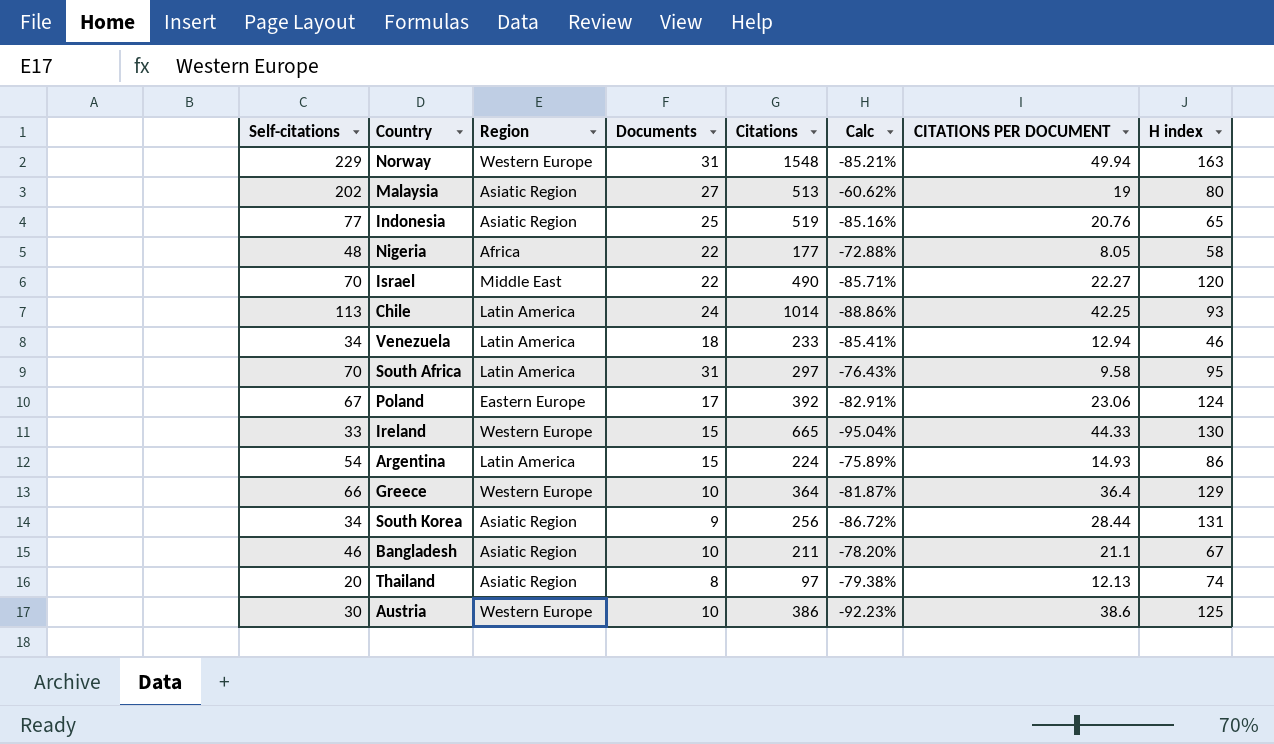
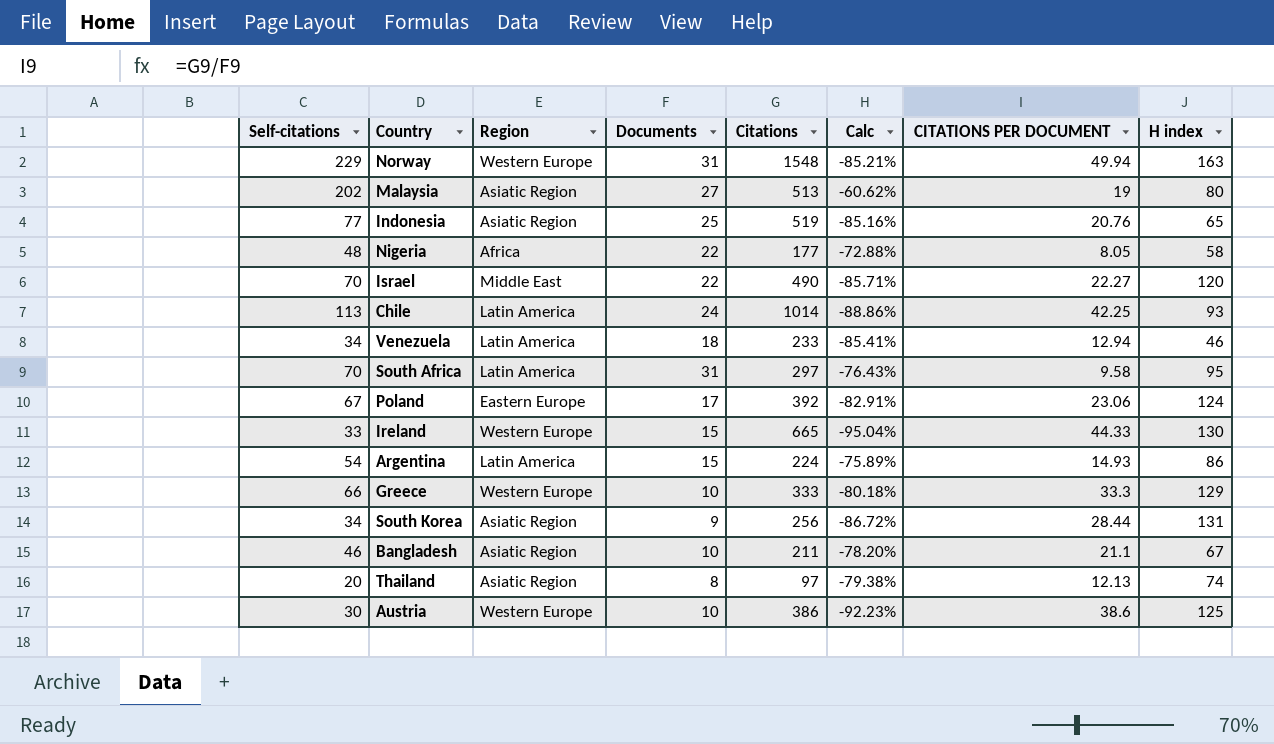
Greece | Citations: 364 -> 333
Greece | Calc: -81.87% -> -80.18%
Greece | CITATIONS PER DOCUMENT: 36.4 -> 33.3

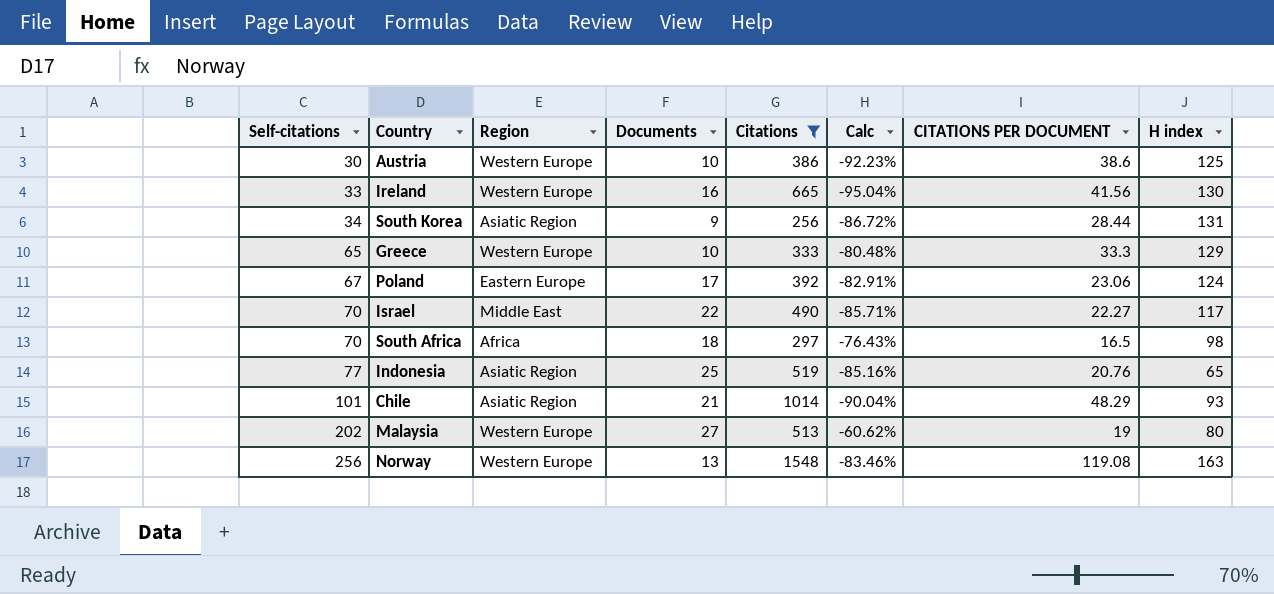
filter: none -> Citations >= 256
row order: none -> Self-citations ascending
Ireland | Documents: 15 -> 16
Ireland | CITATIONS PER DOCUMENT: 44.33 -> 41.56
Greece | Self-citations: 66 -> 65
Greece | Calc: -80.18% -> -80.48%
Israel | H index: 120 -> 117
South Africa | Region: Latin America -> Africa
South Africa | Documents: 31 -> 18
South Africa | CITATIONS PER DOCUMENT: 9.58 -> 16.5
South Africa | H index: 95 -> 98
Chile | Self-citations: 113 -> 101
Chile | Region: Latin America -> Asiatic Region
Chile | Documents: 24 -> 21
Chile | Calc: -88.86% -> -90.04%
Chile | CITATIONS PER DOCUMENT: 42.25 -> 48.29
Malaysia | Region: Asiatic Region -> Western Europe
Norway | Self-citations: 229 -> 256
Norway | Documents: 31 -> 13
Norway | Calc: -85.21% -> -83.46%
Norway | CITATIONS PER DOCUMENT: 49.94 -> 119.08

